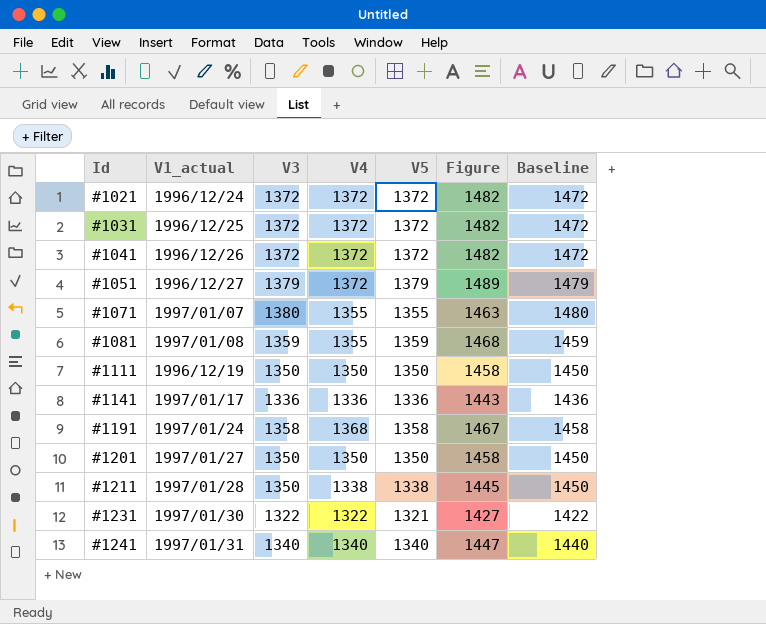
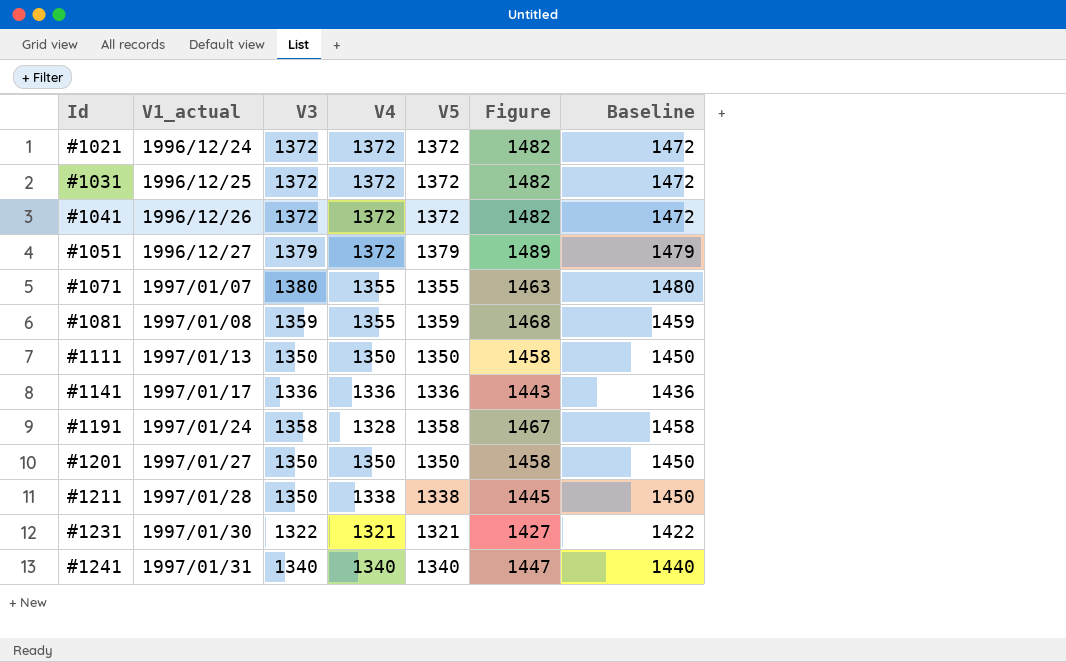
#1111 | V1_actual: 1996/12/19 -> 1997/01/13
#1191 | V4: 1368 -> 1328
#1231 | V4: 1322 -> 1321

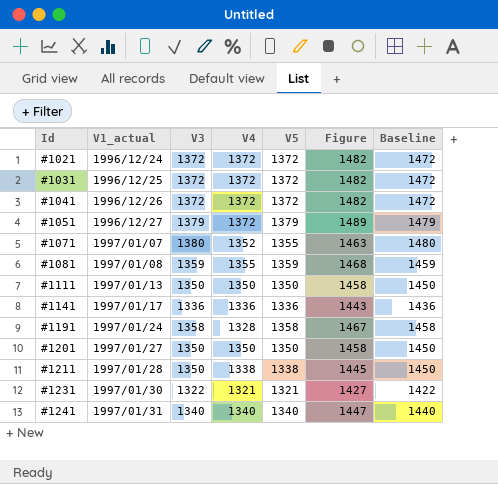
#1071 | V4: 1355 -> 1352

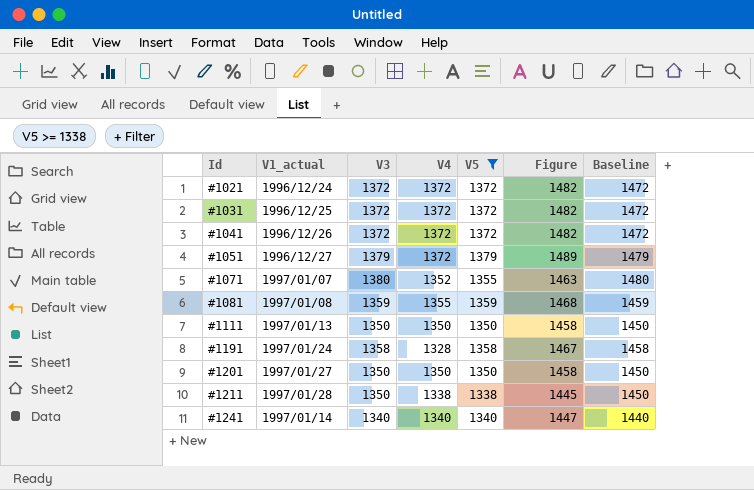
filter: none -> V5 >= 1338
#1241 | V1_actual: 1997/01/31 -> 1997/01/14

